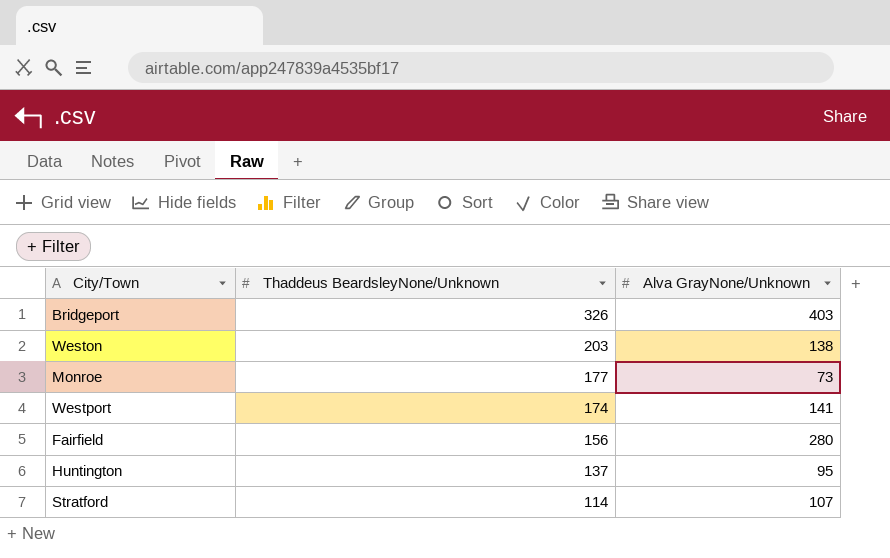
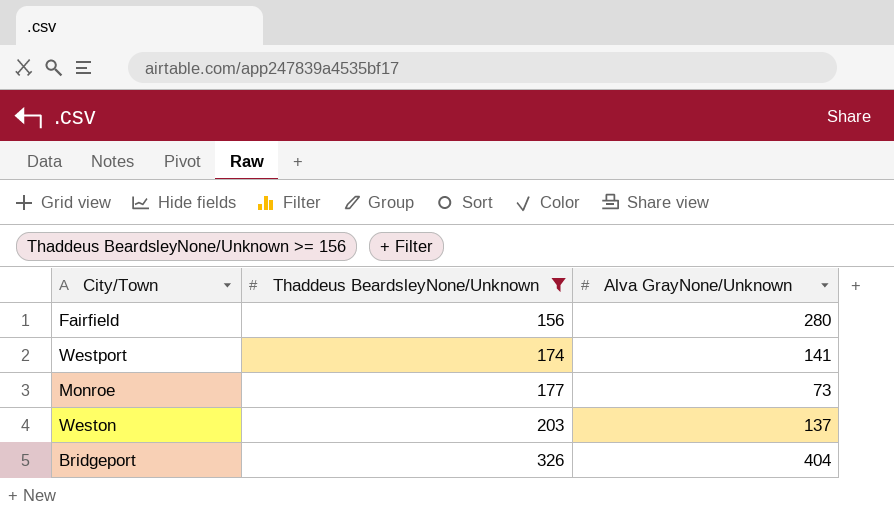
filter: none -> Thaddeus BeardsleyNone/Unknown >= 156
row order: Thaddeus BeardsleyNone/Unknown descending -> Thaddeus BeardsleyNone/Unknown ascending
Weston | Alva GrayNone/Unknown: 138 -> 137
Bridgeport | Alva GrayNone/Unknown: 403 -> 404

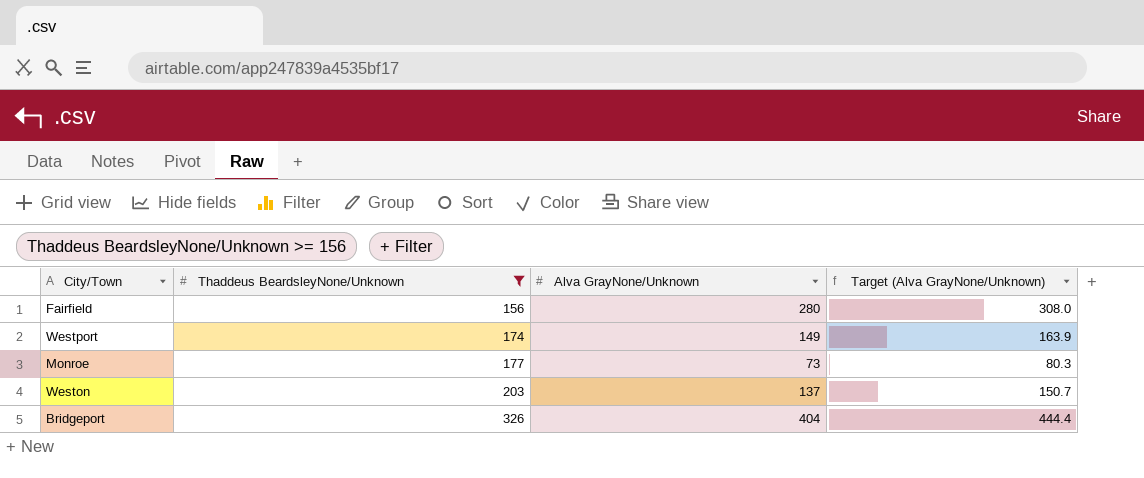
column Target (Alva GrayNone/Unknown) | formula: none -> [Alva GrayNone/Unknown] * 1.1
Westport | Alva GrayNone/Unknown: 141 -> 149

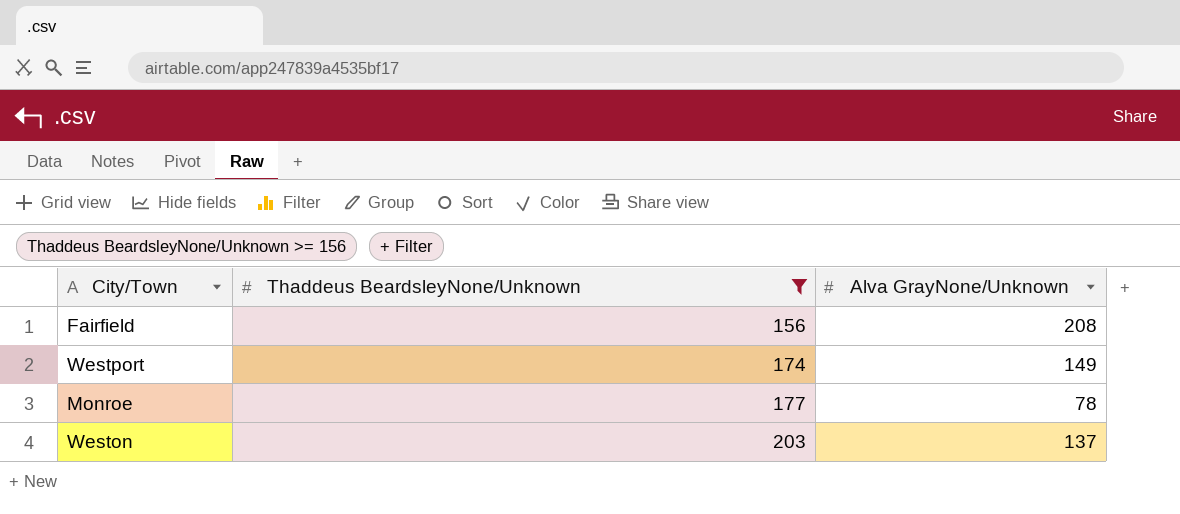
column Target (Alva GrayNone/Unknown) | formula: [Alva GrayNone/Unknown] * 1.1 -> none
row Bridgeport: 326 | 404 | 444.4 -> none
Fairfield | Alva GrayNone/Unknown: 280 -> 208
Monroe | Alva GrayNone/Unknown: 73 -> 78

